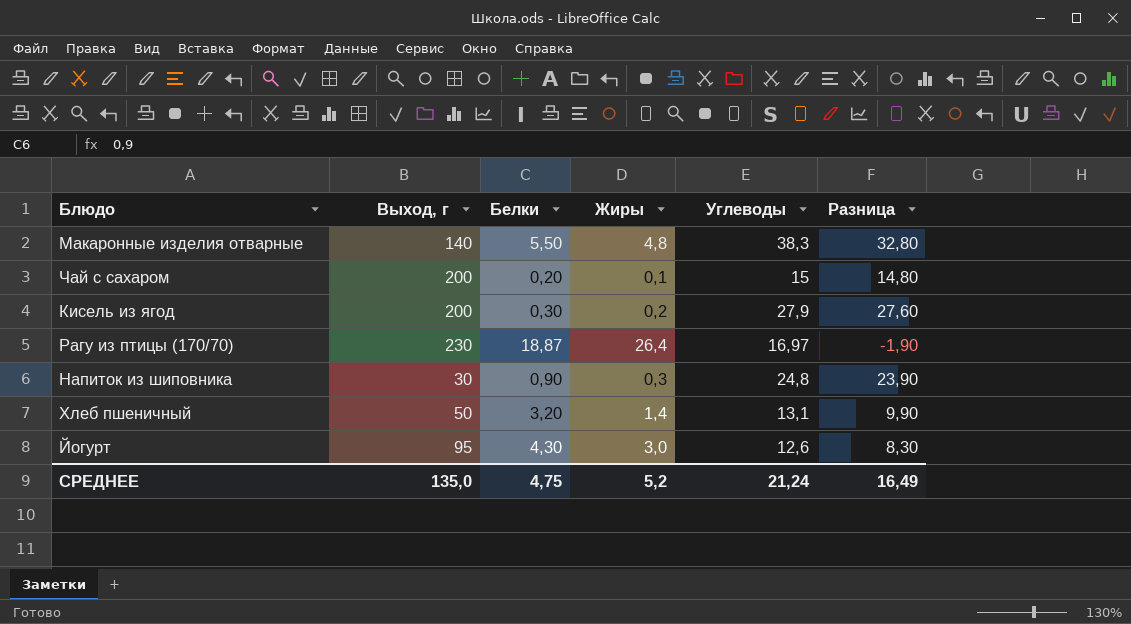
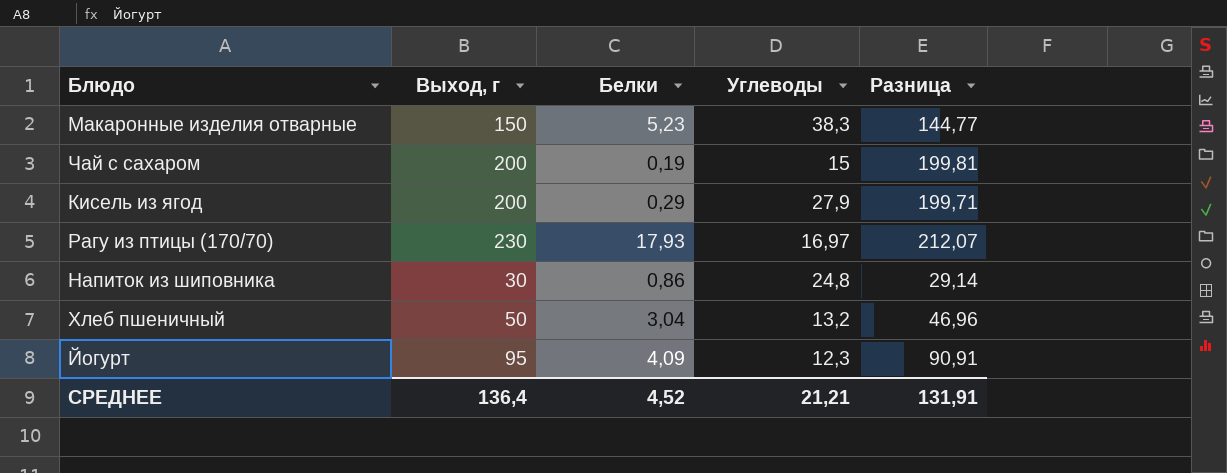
column Жиры | position: 4 -> none
column Разница | formula: [Углеводы] - [Белки] -> [Выход, г] - [Белки]
Макаронные изделия отварные | Выход, г: 140 -> 150
Макаронные изделия отварные | Белки: 5,50 -> 5,23
Чай с сахаром | Белки: 0,20 -> 0,19
Кисель из ягод | Белки: 0,30 -> 0,29
Рагу из птицы (170/70) | Белки: 18,87 -> 17,93
Напиток из шиповника | Белки: 0,90 -> 0,86
Хлеб пшеничный | Белки: 3,20 -> 3,04
Хлеб пшеничный | Углеводы: 13,1 -> 13,2
Йогурт | Белки: 4,30 -> 4,09
Йогурт | Углеводы: 12,6 -> 12,3
СРЕДНЕЕ | Выход, г: 135,0 -> 136,4
СРЕДНЕЕ | Белки: 4,75 -> 4,52
СРЕДНЕЕ | Углеводы: 21,24 -> 21,21
СРЕДНЕЕ | Разница: 16,49 -> 131,91

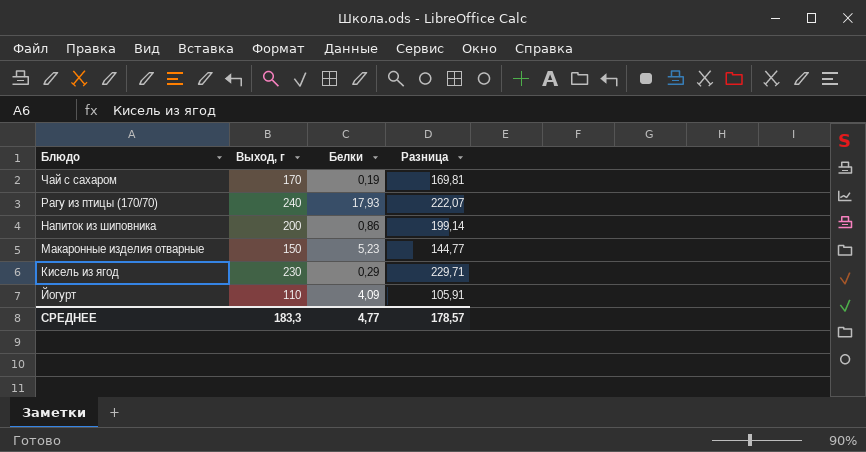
row order: none -> Блюдо descending
column Углеводы | position: 4 -> none
row Хлеб пшеничный: 50 | 3,04 | 13,2 | 46,96 -> none
Чай с сахаром | Выход, г: 200 -> 170
Чай с сахаром | Разница: 199,81 -> 169,81
Рагу из птицы (170/70) | Выход, г: 230 -> 240
Рагу из птицы (170/70) | Разница: 212,07 -> 222,07
Напиток из шиповника | Выход, г: 30 -> 200
Напиток из шиповника | Разница: 29,14 -> 199,14
Кисель из ягод | Выход, г: 200 -> 230
Кисель из ягод | Разница: 199,71 -> 229,71
Йогурт | Выход, г: 95 -> 110
Йогурт | Разница: 90,91 -> 105,91
СРЕДНЕЕ | Выход, г: 136,4 -> 183,3
СРЕДНЕЕ | Белки: 4,52 -> 4,77
СРЕДНЕЕ | Разница: 131,91 -> 178,57

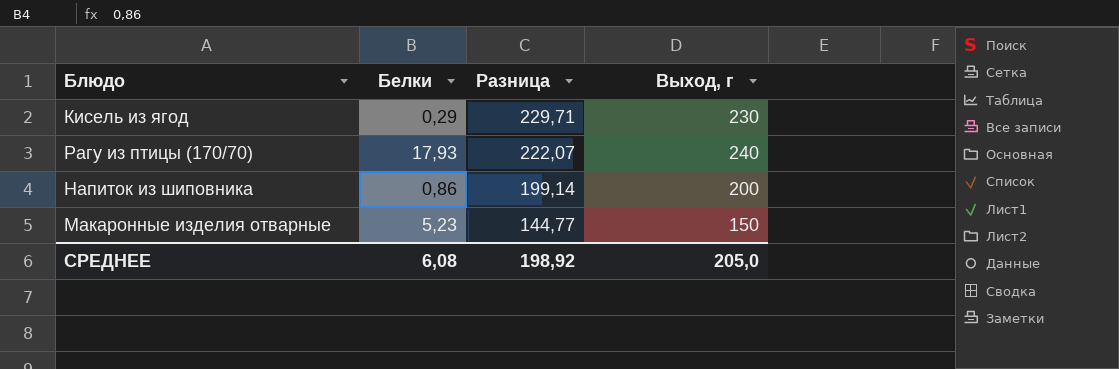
row order: Блюдо descending -> Разница descending
column Выход, г | position: 2 -> 4
row Чай с сахаром: 170 | 0,19 | 169,81 -> none
row Йогурт: 110 | 4,09 | 105,91 -> none
СРЕДНЕЕ | Белки: 4,77 -> 6,08
СРЕДНЕЕ | Разница: 178,57 -> 198,92
СРЕДНЕЕ | Выход, г: 183,3 -> 205,0

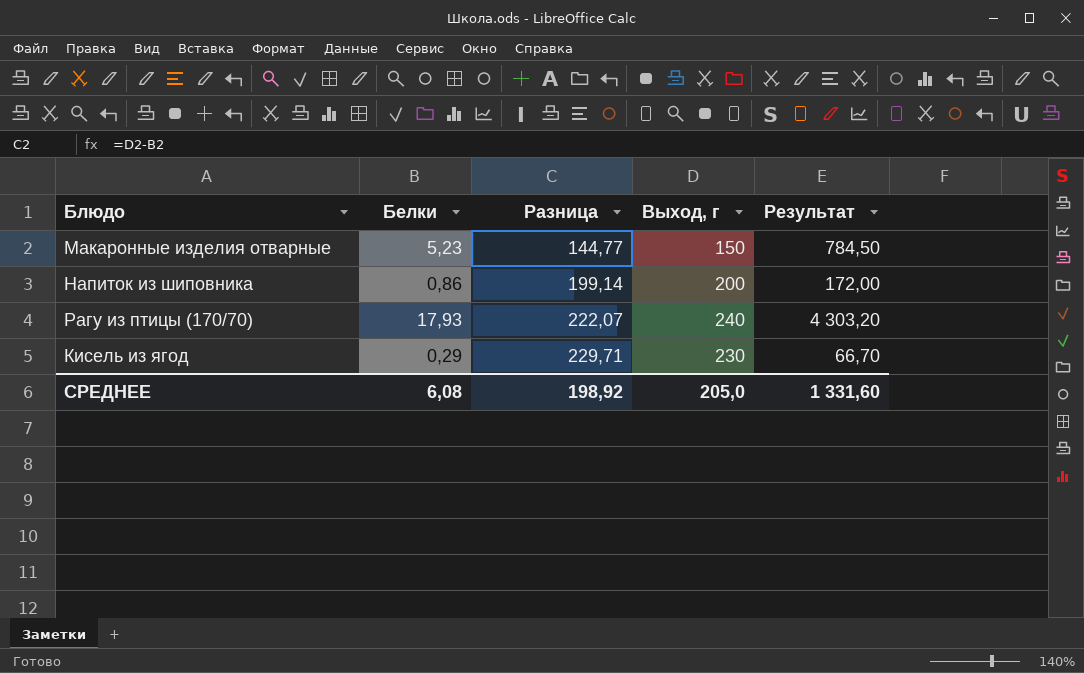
row order: Разница descending -> Разница ascending
column Результат | formula: none -> [Белки] * [Выход, г]

